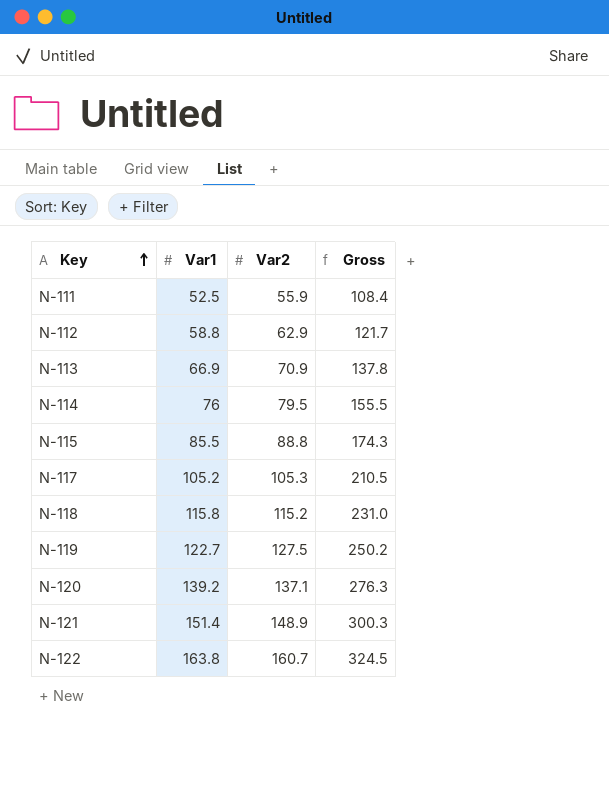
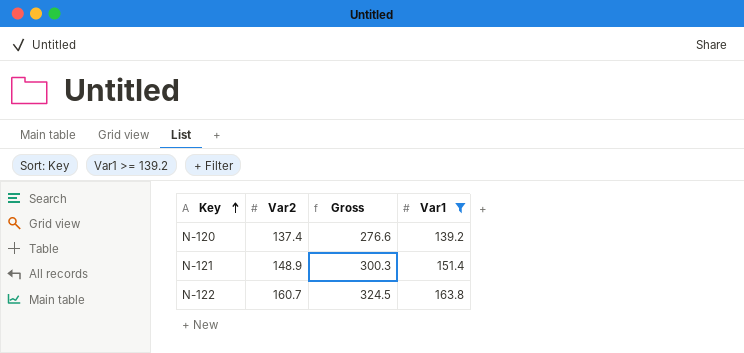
filter: none -> Var1 >= 139.2
column Var1 | position: 2 -> 4
N-120 | Var2: 137.1 -> 137.4
N-120 | Gross: 276.3 -> 276.6

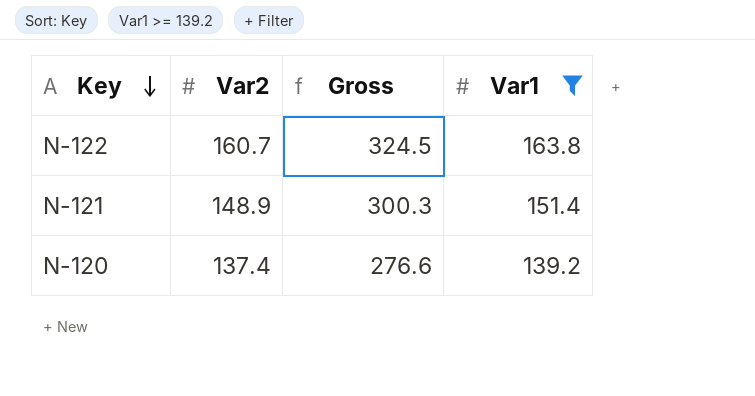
row order: Key ascending -> Key descending

